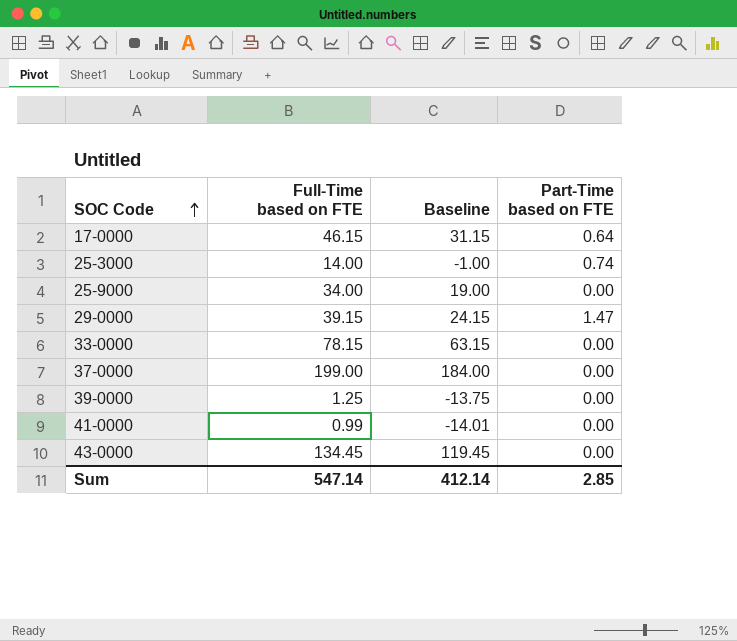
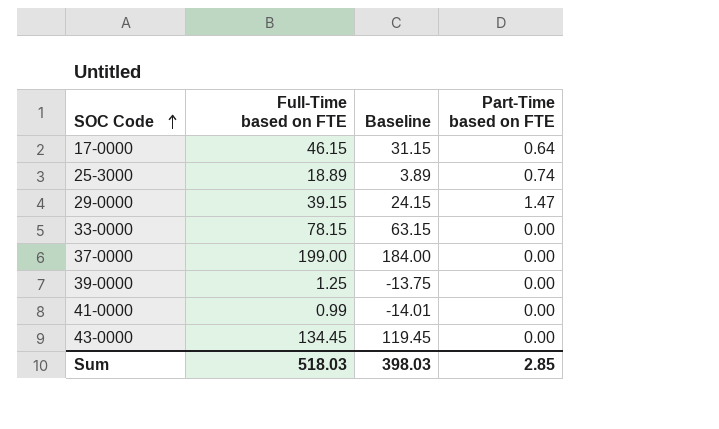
row 25-9000: 34.00 | 19.00 | 0.00 -> none
25-3000 | Full-Time based on FTE: 14.00 -> 18.89
25-3000 | Baseline: -1.00 -> 3.89
Sum | Full-Time based on FTE: 547.14 -> 518.03
Sum | Baseline: 412.14 -> 398.03

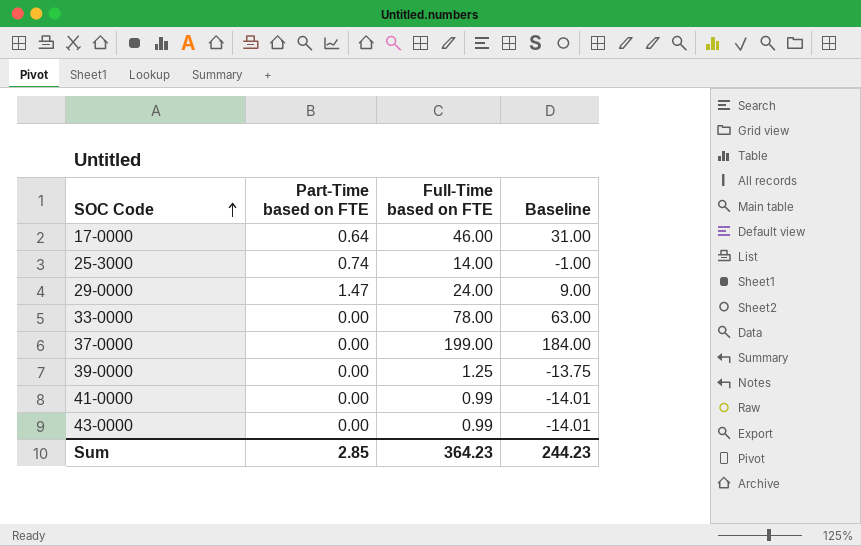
column Part-Time based on FTE | position: 4 -> 2
17-0000 | Full-Time based on FTE: 46.15 -> 46.00
17-0000 | Baseline: 31.15 -> 31.00
25-3000 | Full-Time based on FTE: 18.89 -> 14.00
25-3000 | Baseline: 3.89 -> -1.00
29-0000 | Full-Time based on FTE: 39.15 -> 24.00
29-0000 | Baseline: 24.15 -> 9.00
33-0000 | Full-Time based on FTE: 78.15 -> 78.00
33-0000 | Baseline: 63.15 -> 63.00
43-0000 | Full-Time based on FTE: 134.45 -> 0.99
43-0000 | Baseline: 119.45 -> -14.01
Sum | Full-Time based on FTE: 518.03 -> 364.23
Sum | Baseline: 398.03 -> 244.23

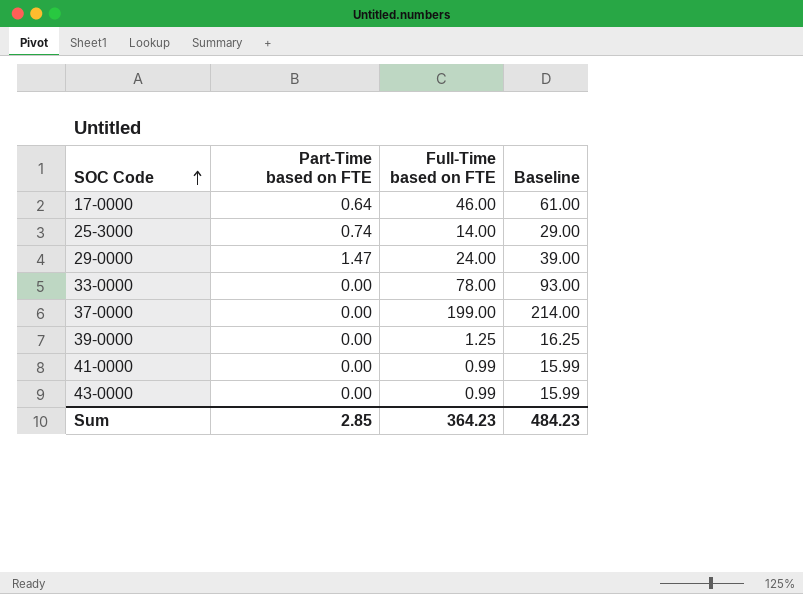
column Baseline | formula: [Full-Time based on FTE] - 15 -> [Full-Time based on FTE] + 15
Sum | Baseline: 244.23 -> 484.23

